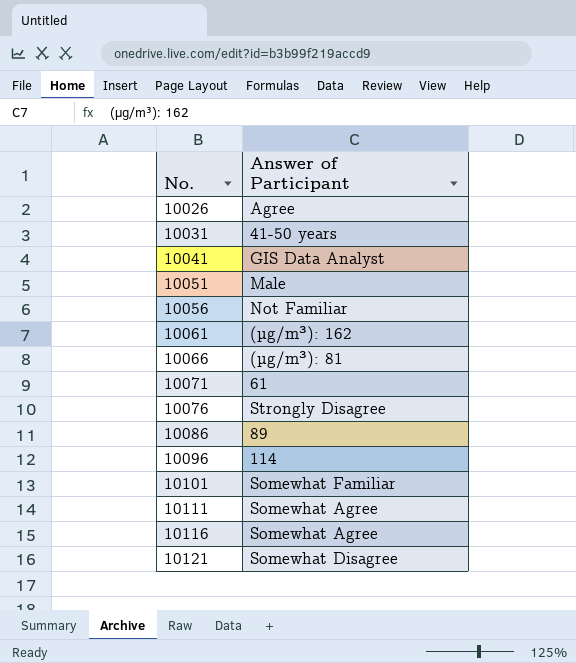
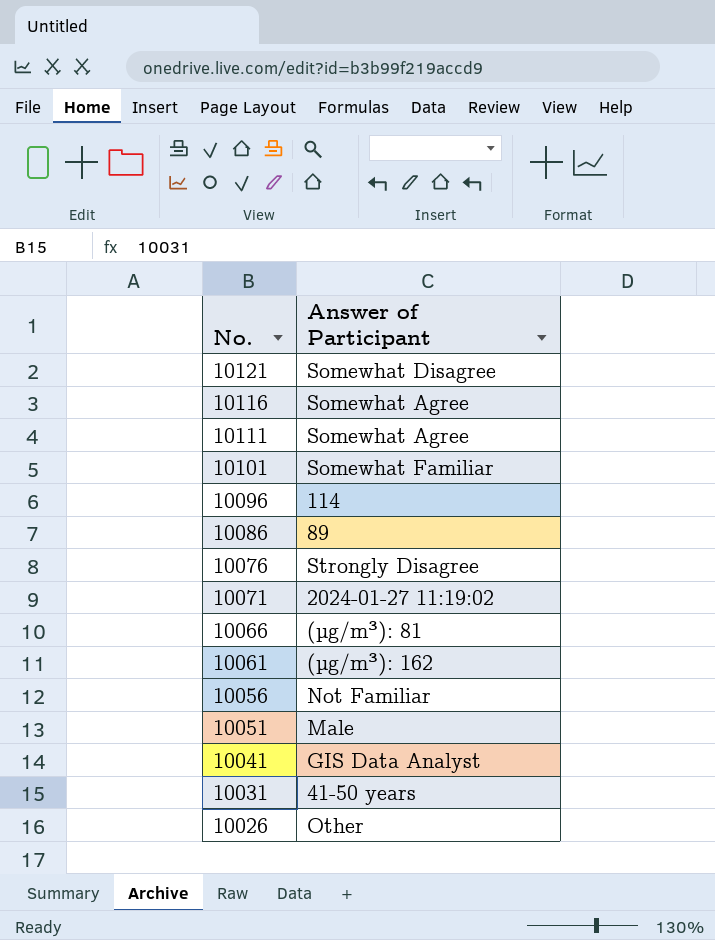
row order: No. ascending -> No. descending
10071 | Answer of Participant: 61 -> 2024-01-27 11:19:02
10026 | Answer of Participant: Agree -> Other

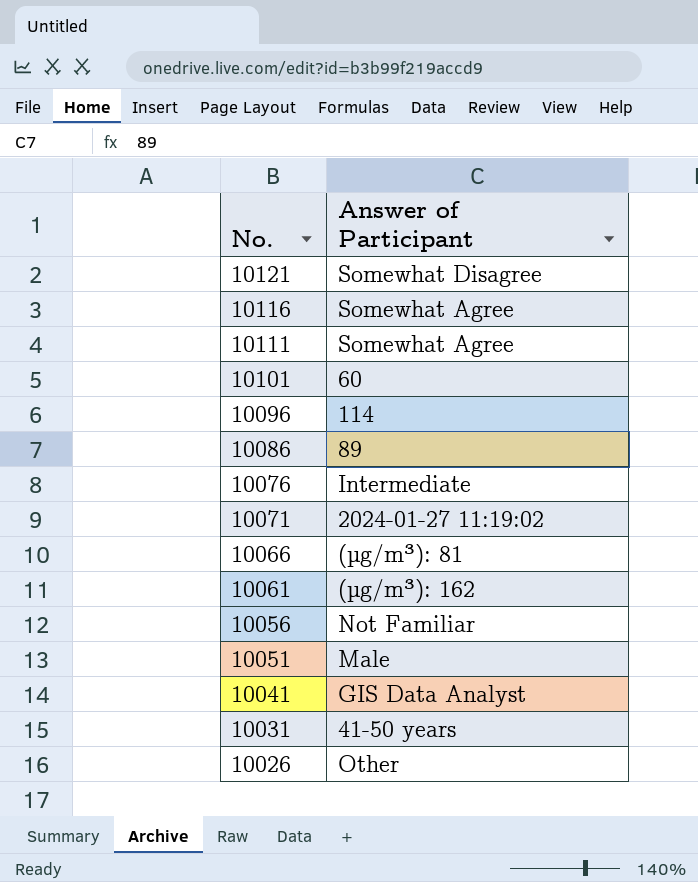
10101 | Answer of Participant: Somewhat Familiar -> 60
10076 | Answer of Participant: Strongly Disagree -> Intermediate

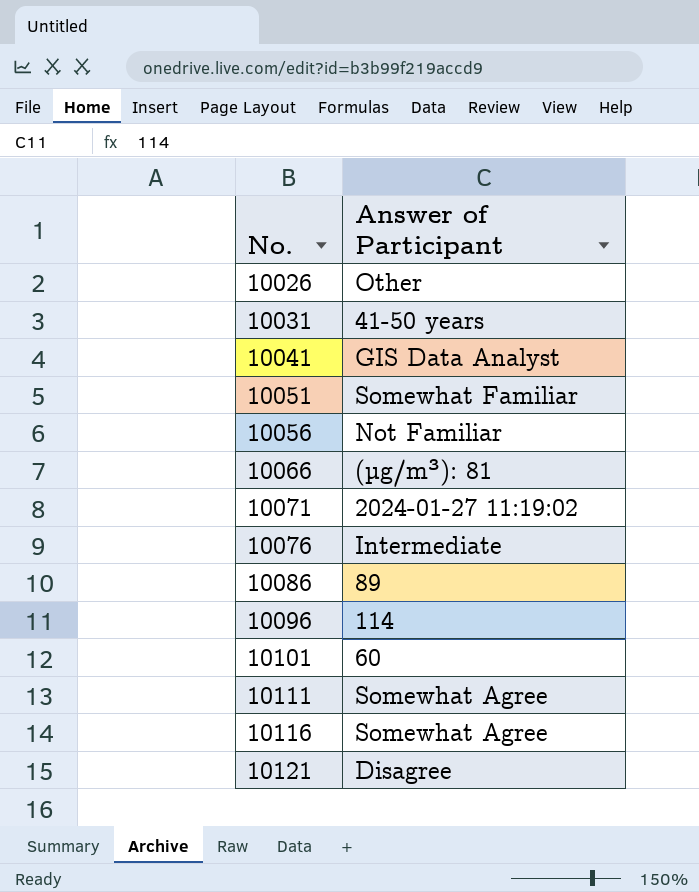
row order: No. descending -> No. ascending
row 10061: (µg/m³): 162 -> none
10051 | Answer of Participant: Male -> Somewhat Familiar
10121 | Answer of Participant: Somewhat Disagree -> Disagree

